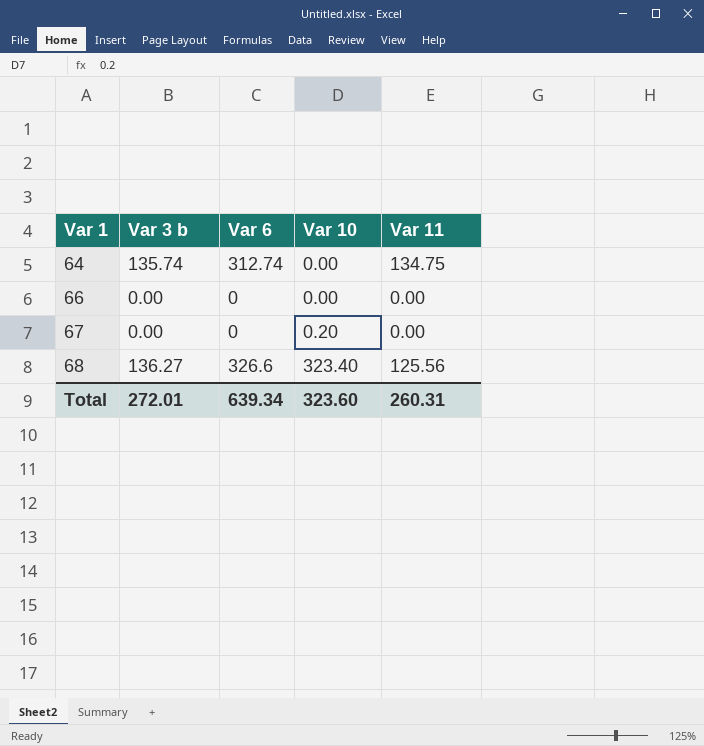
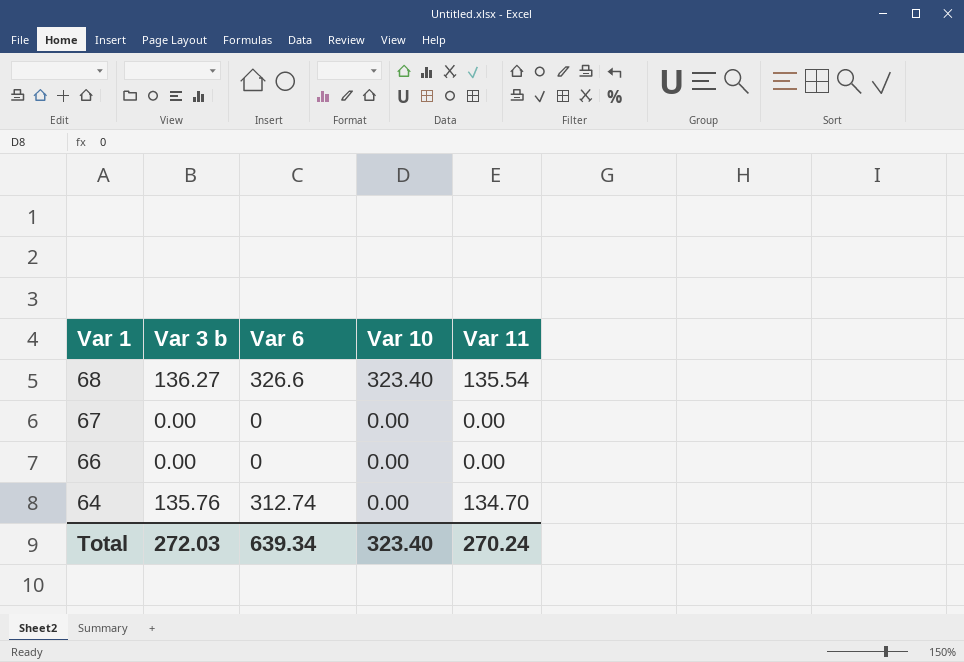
row order: Var 1 ascending -> Var 1 descending
68 | Var 11: 125.56 -> 135.54
67 | Var 10: 0.20 -> 0.00
64 | Var 3 b: 135.74 -> 135.76
64 | Var 11: 134.75 -> 134.70
Total | Var 3 b: 272.01 -> 272.03
Total | Var 10: 323.60 -> 323.40
Total | Var 11: 260.31 -> 270.24

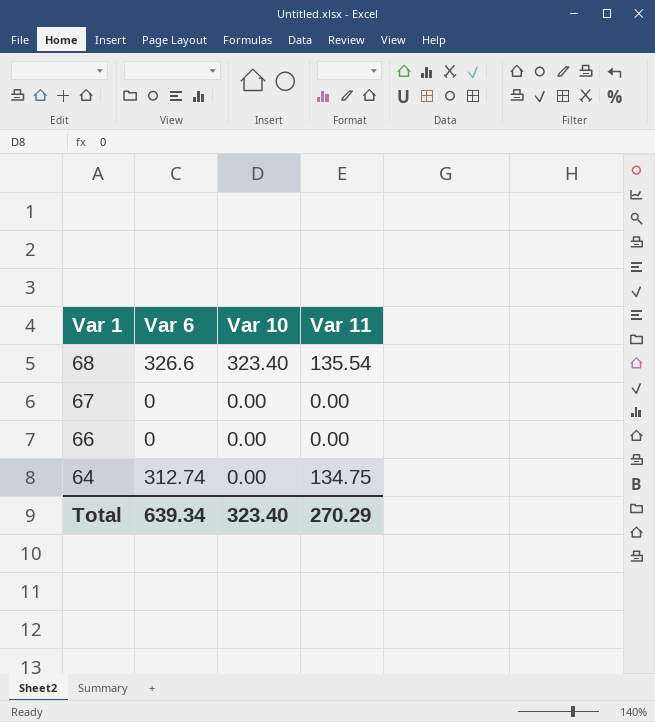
column Var 3 b | position: 2 -> none
64 | Var 11: 134.70 -> 134.75
Total | Var 11: 270.24 -> 270.29

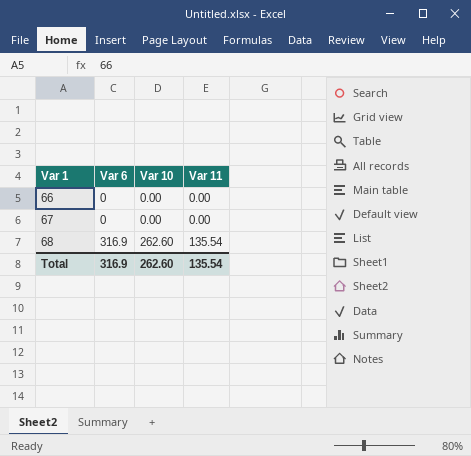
row order: Var 1 descending -> Var 1 ascending
row 64: 312.74 | 0.00 | 134.75 -> none
68 | Var 6: 326.6 -> 316.9
68 | Var 10: 323.40 -> 262.60
Total | Var 6: 639.34 -> 316.9
Total | Var 10: 323.40 -> 262.60
Total | Var 11: 270.29 -> 135.54

